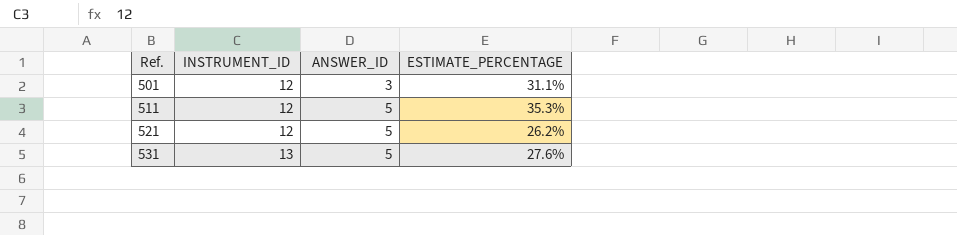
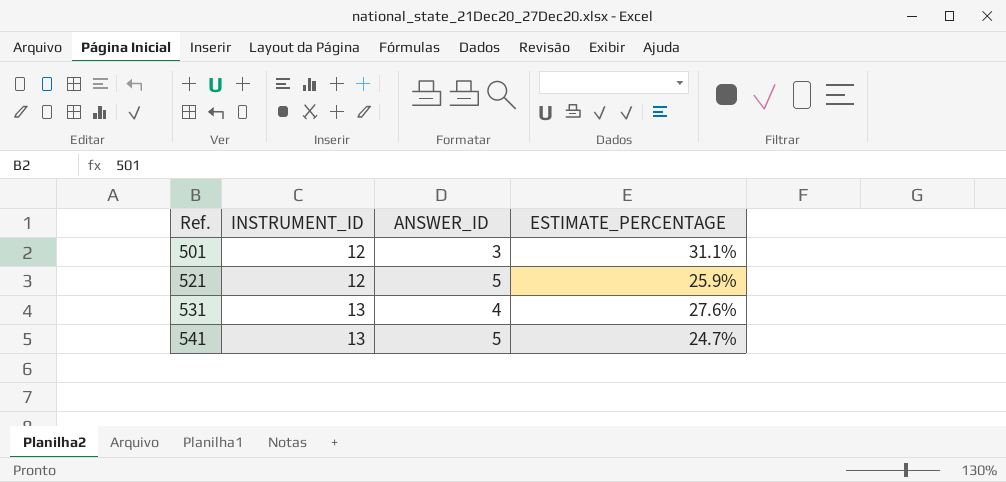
row 511: 12 | 5 | 35.3% -> none
521 | ESTIMATE_PERCENTAGE: 26.2% -> 25.9%
531 | ANSWER_ID: 5 -> 4
row 541: none -> 13 | 5 | 24.7%

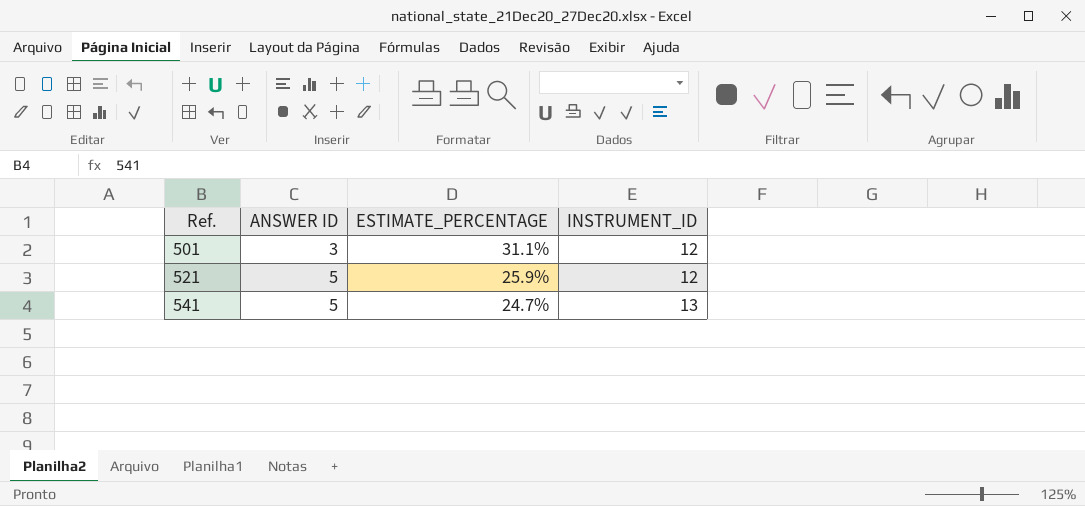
column name: ANSWER_ID -> ANSWER ID
column INSTRUMENT_ID | position: 2 -> 4
row 531: 13 | 4 | 27.6% -> none

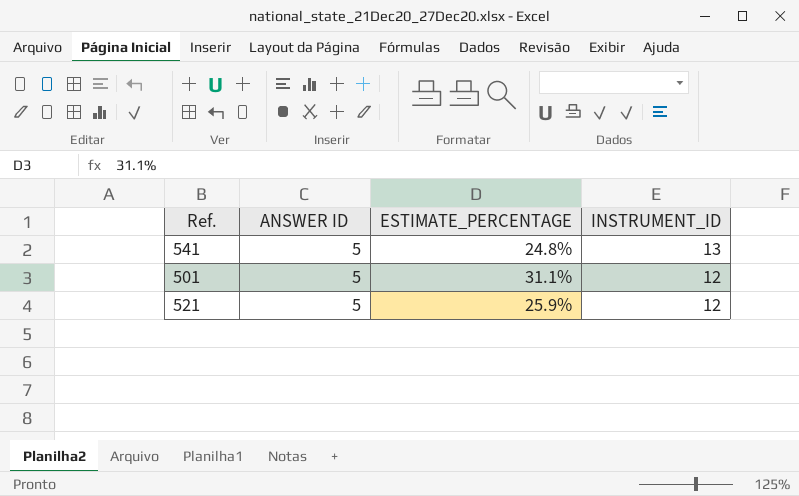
row order: Ref. ascending -> INSTRUMENT_ID descending
541 | ESTIMATE_PERCENTAGE: 24.7% -> 24.8%
501 | ANSWER ID: 3 -> 5

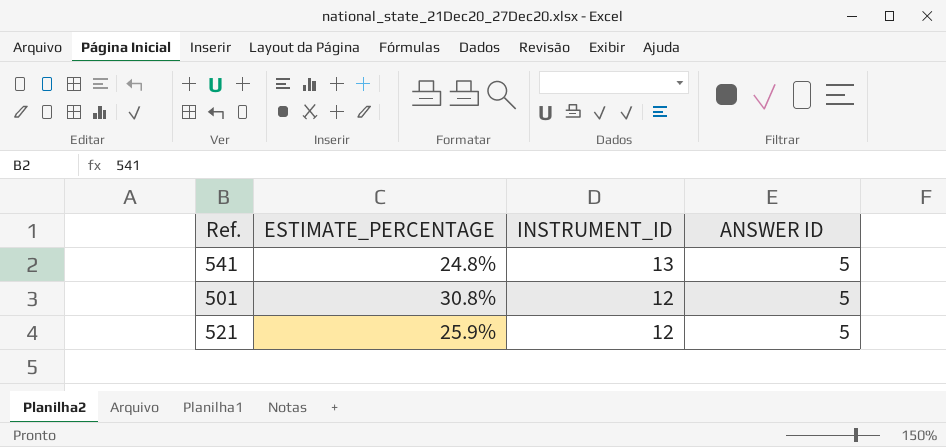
column ANSWER ID | position: 2 -> 4
501 | ESTIMATE_PERCENTAGE: 31.1% -> 30.8%

